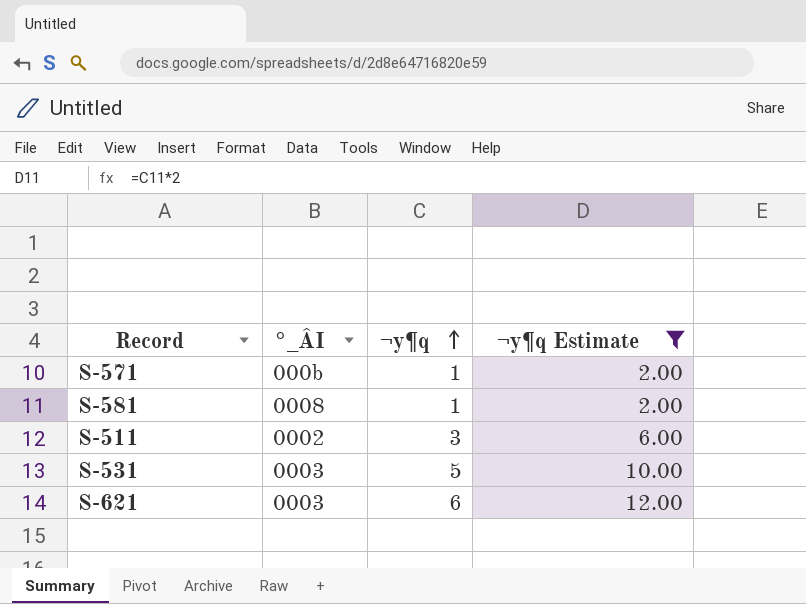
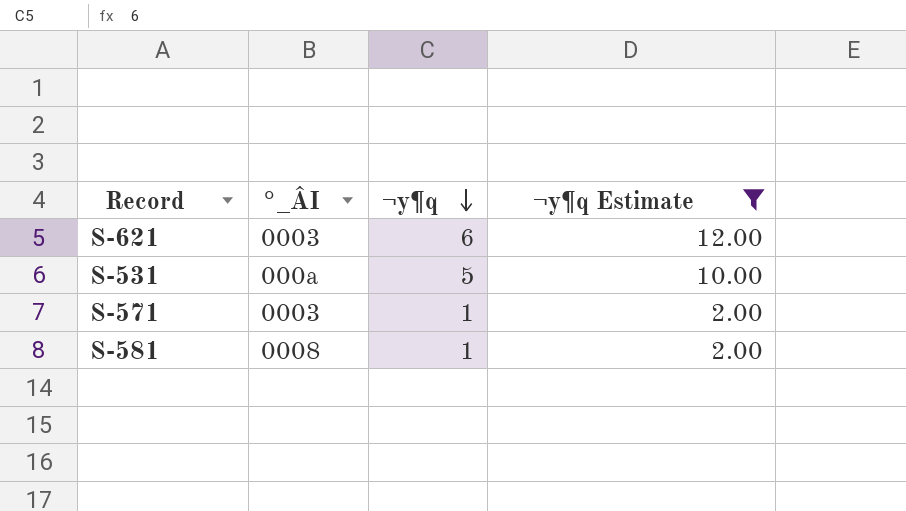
row order: ¬y¶q ascending -> ¬y¶q descending
row S-511: 0002 | 3 | 6.00 -> none
S-531 | °_ÂI: 0003 -> 000a
S-571 | °_ÂI: 000b -> 0003

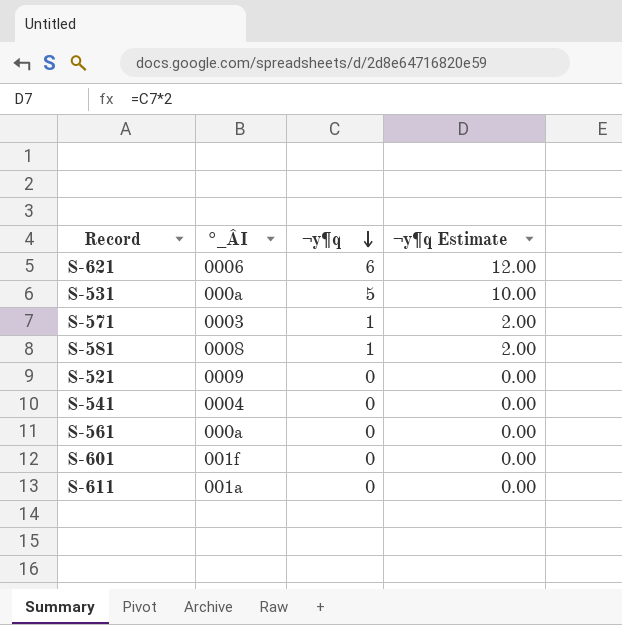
filter: ¬y¶q Estimate != 0.00 -> none
S-621 | °_ÂI: 0003 -> 0006

